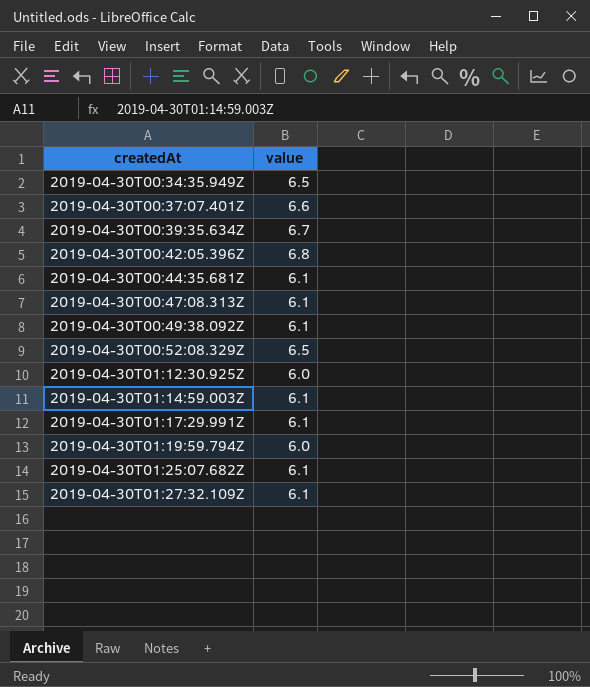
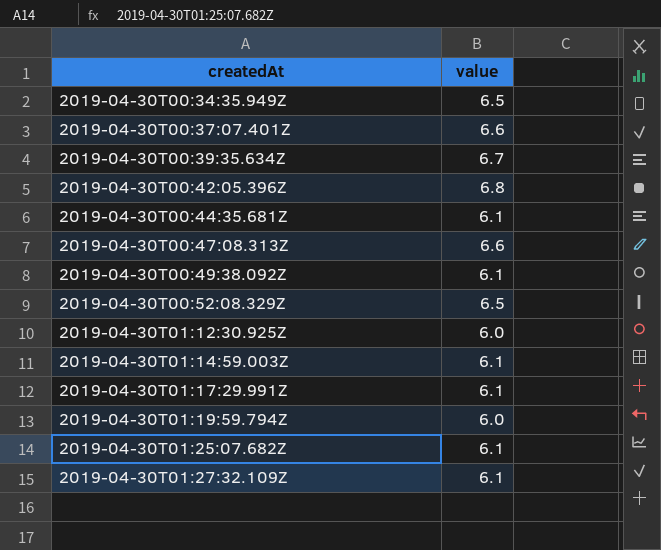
2019-04-30T00:47:08.313Z | value: 6.1 -> 6.6

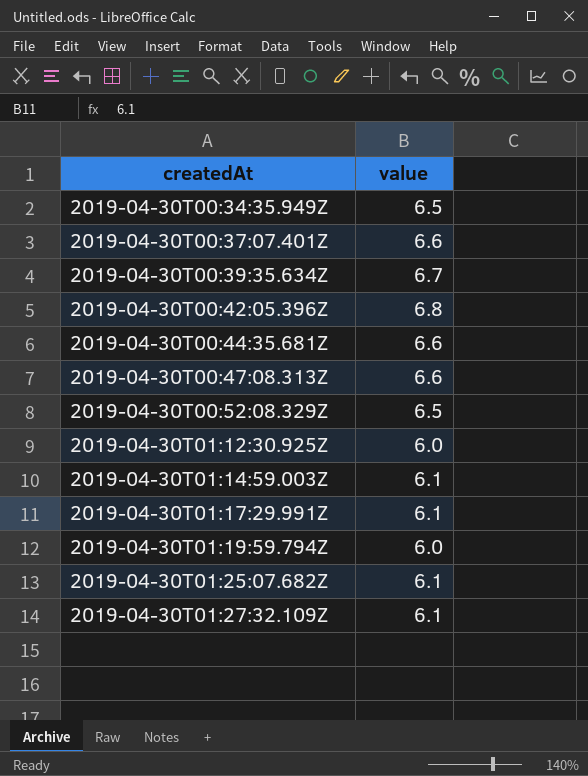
row 2019-04-30T00:49:38.092Z: 6.1 -> none
2019-04-30T00:44:35.681Z | value: 6.1 -> 6.6

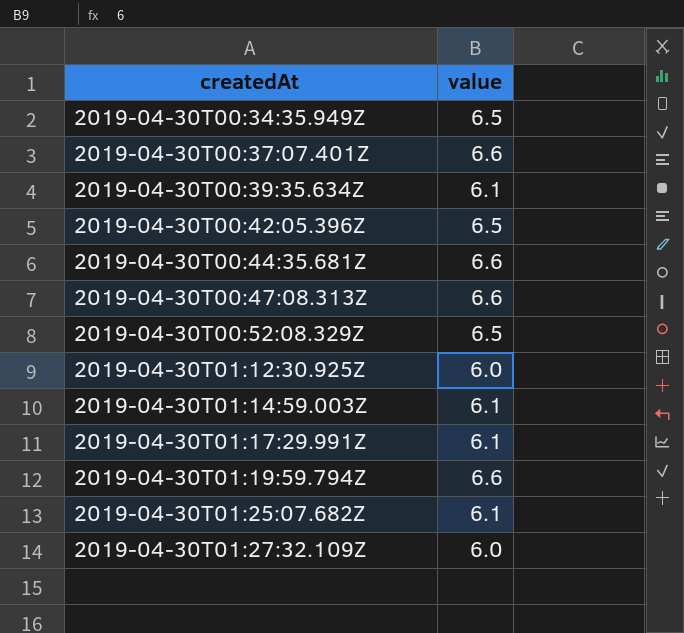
2019-04-30T00:39:35.634Z | value: 6.7 -> 6.1
2019-04-30T00:42:05.396Z | value: 6.8 -> 6.5
2019-04-30T01:19:59.794Z | value: 6.0 -> 6.6
2019-04-30T01:27:32.109Z | value: 6.1 -> 6.0

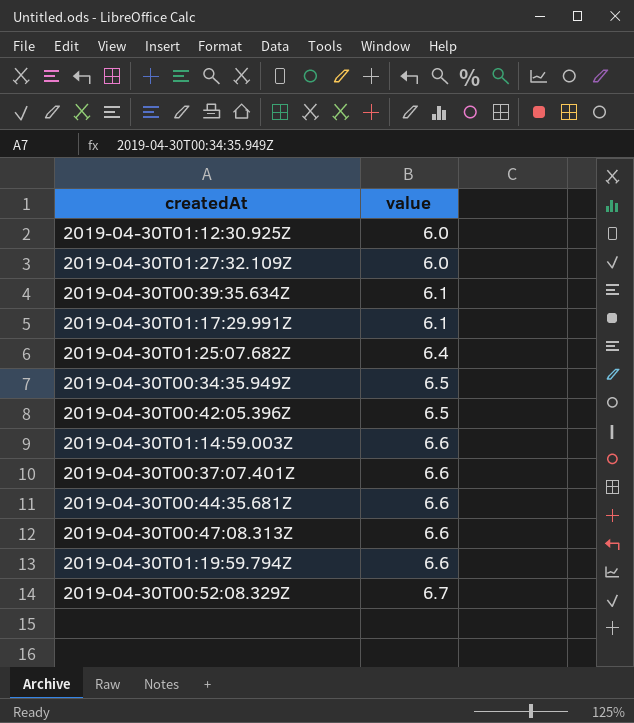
row order: createdAt ascending -> value ascending
2019-04-30T01:25:07.682Z | value: 6.1 -> 6.4
2019-04-30T01:14:59.003Z | value: 6.1 -> 6.6
2019-04-30T00:52:08.329Z | value: 6.5 -> 6.7

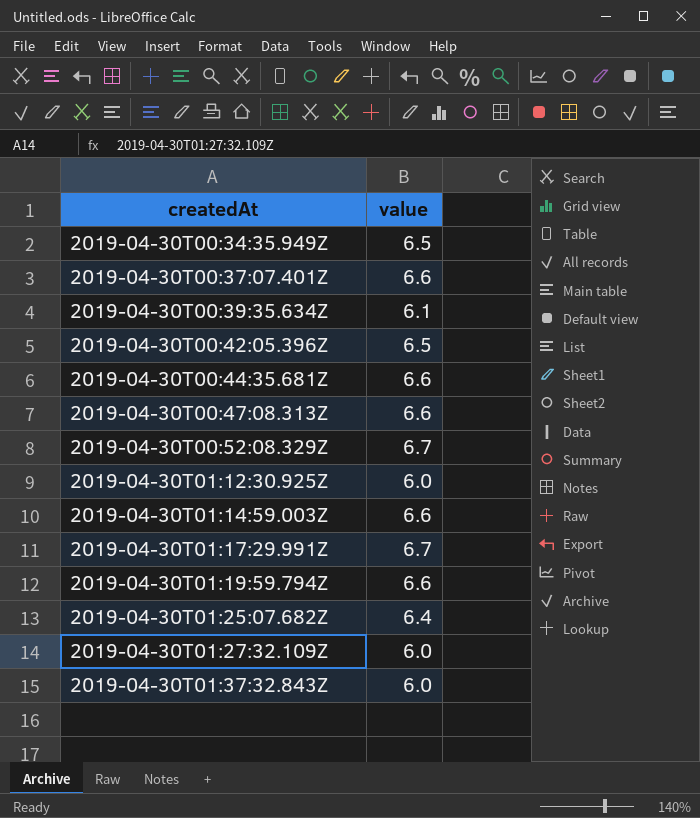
row order: value ascending -> createdAt ascending
2019-04-30T01:17:29.991Z | value: 6.1 -> 6.7
row 2019-04-30T01:37:32.843Z: none -> 6.0

